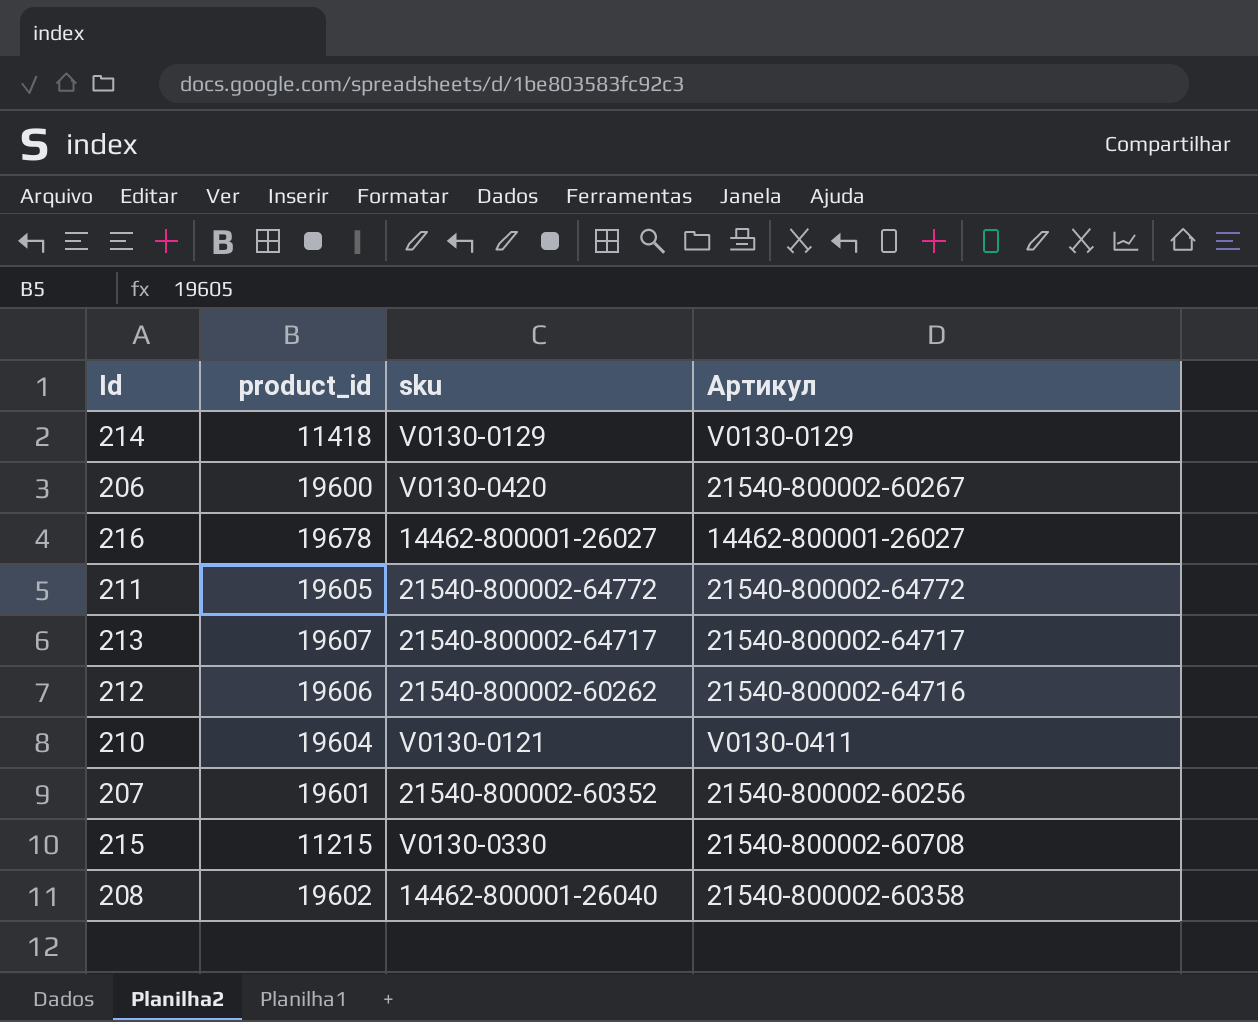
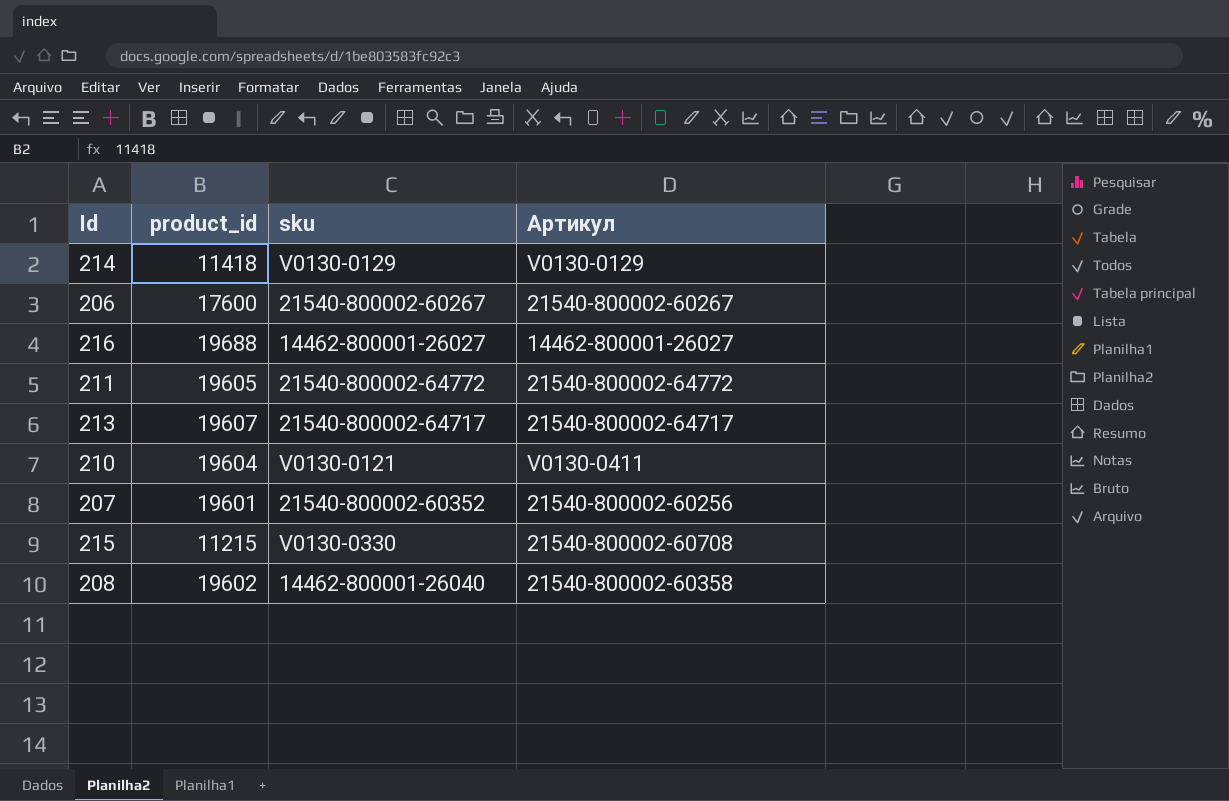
row 212: 19606 | 21540-800002-60262 | 21540-800002-64716 -> none
206 | product_id: 19600 -> 17600
206 | sku: V0130-0420 -> 21540-800002-60267
216 | product_id: 19678 -> 19688

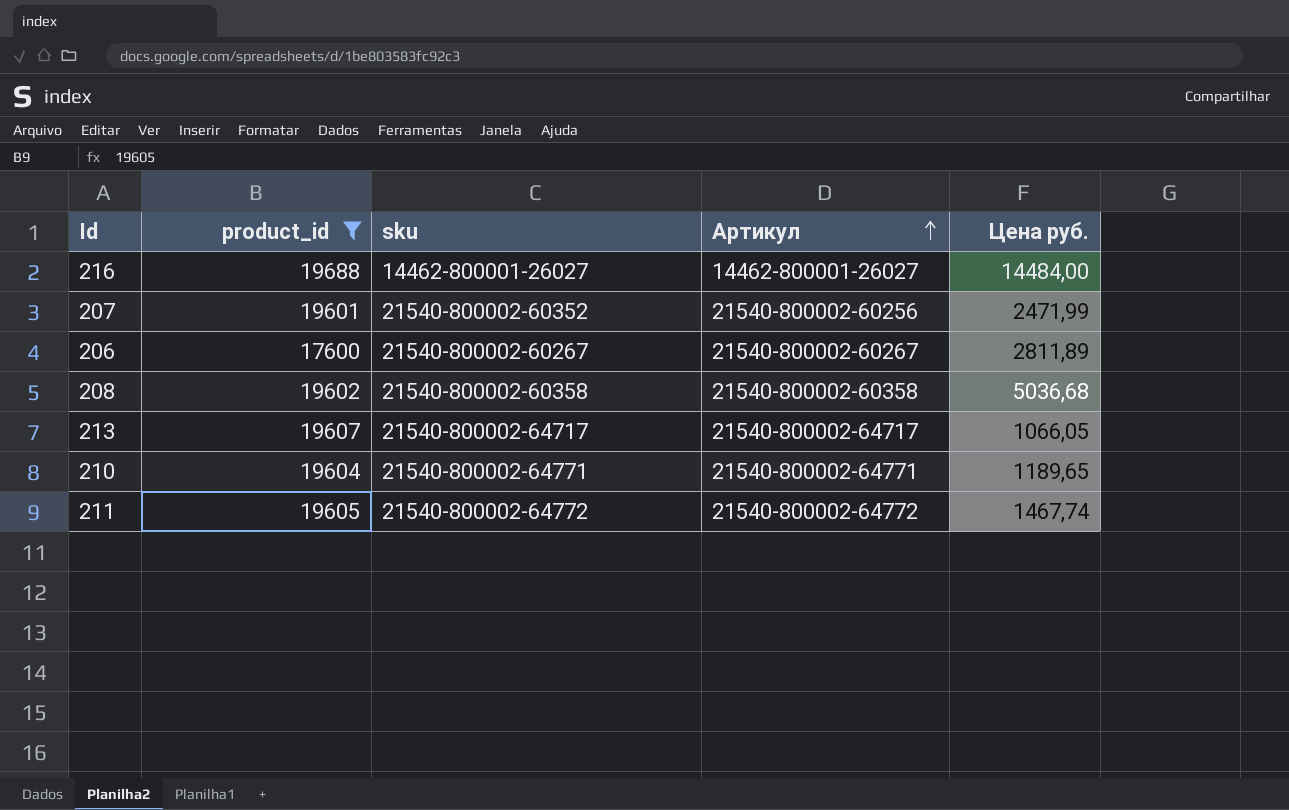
filter: none -> product_id >= 17600
row order: none -> Артикул ascending
column Цена руб. | position: none -> 5
208 | sku: 14462-800001-26040 -> 21540-800002-60358
210 | sku: V0130-0121 -> 21540-800002-64771
210 | Артикул: V0130-0411 -> 21540-800002-64771

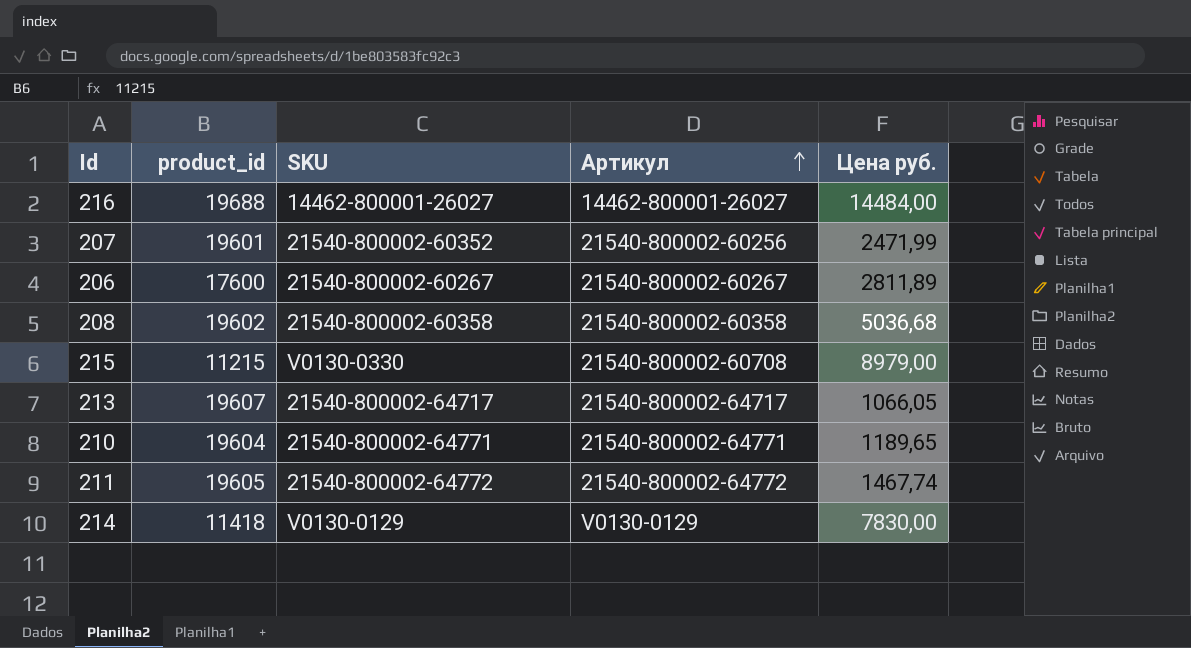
filter: product_id >= 17600 -> none
column name: sku -> SKU

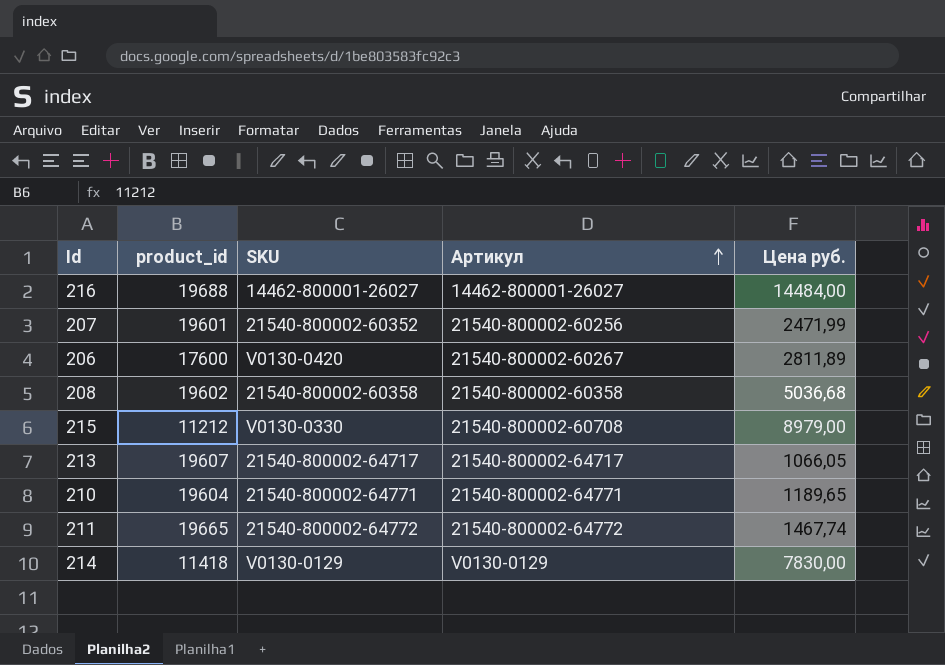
206 | SKU: 21540-800002-60267 -> V0130-0420
215 | product_id: 11215 -> 11212
211 | product_id: 19605 -> 19665

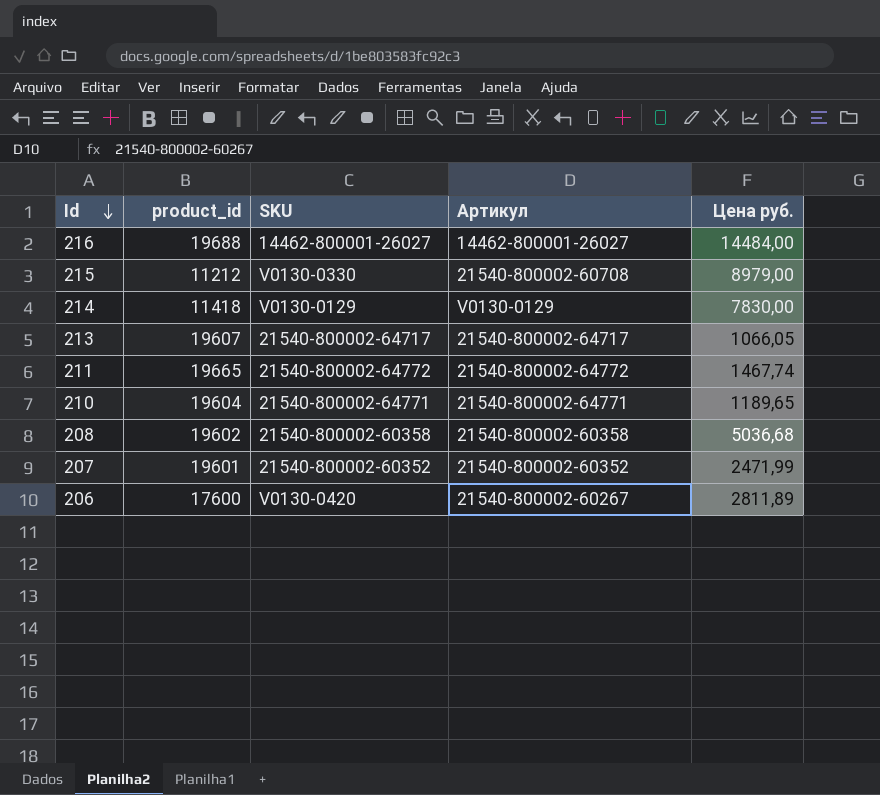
row order: Артикул ascending -> Id descending
207 | Артикул: 21540-800002-60256 -> 21540-800002-60352

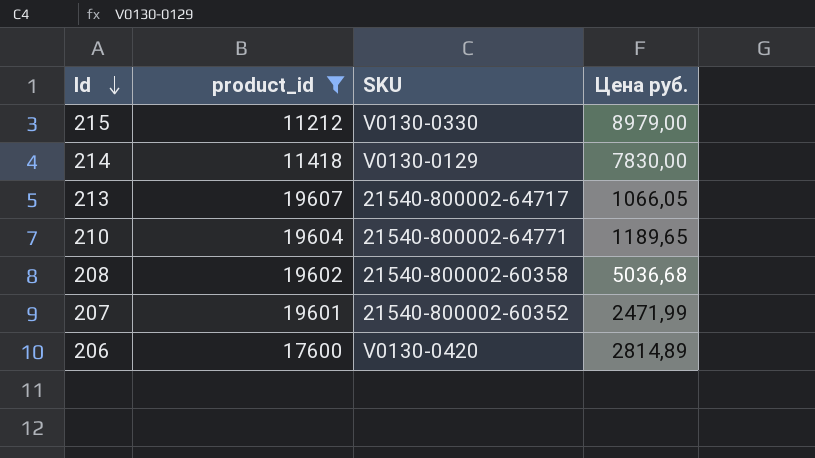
filter: none -> product_id <= 19607
column Артикул | position: 4 -> none
206 | Цена руб.: 2811,89 -> 2814,89

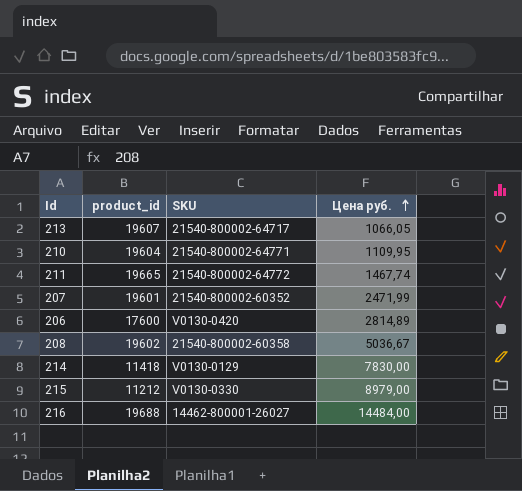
filter: product_id <= 19607 -> none
row order: Id descending -> Цена руб. ascending
210 | Цена руб.: 1189,65 -> 1109,95
208 | Цена руб.: 5036,68 -> 5036,67

